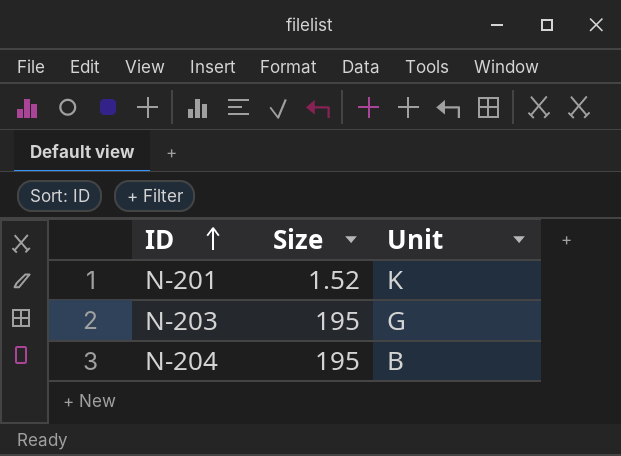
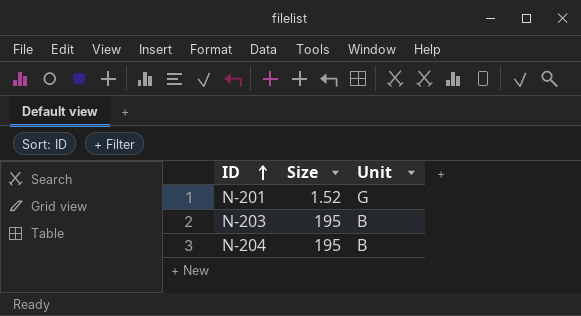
N-201 | Unit: K -> G
N-203 | Unit: G -> B

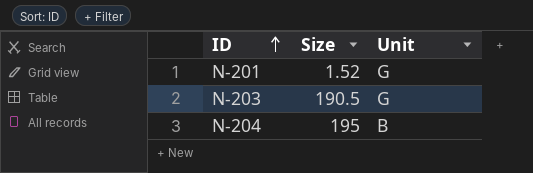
N-203 | Size: 195 -> 190.5
N-203 | Unit: B -> G

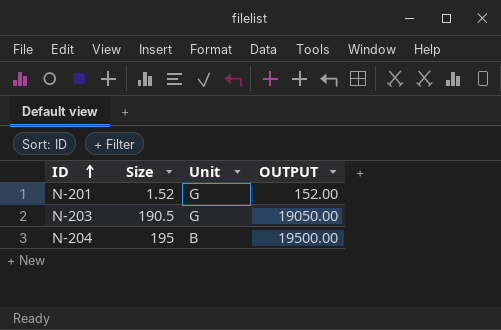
column OUTPUT | formula: none -> [Size] * 100

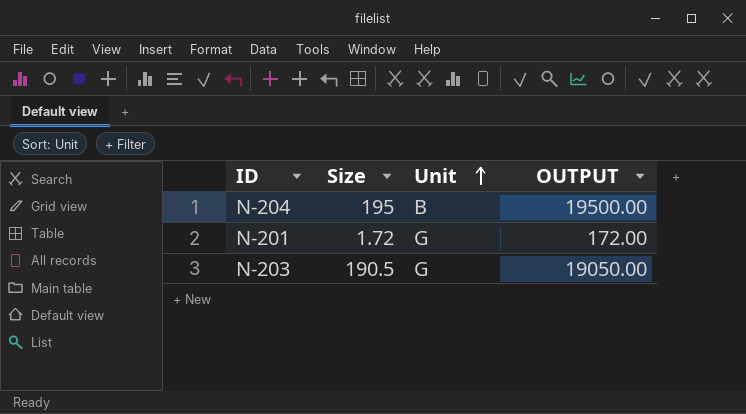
row order: ID ascending -> Unit ascending
N-201 | Size: 1.52 -> 1.72
N-201 | OUTPUT: 152.00 -> 172.00

